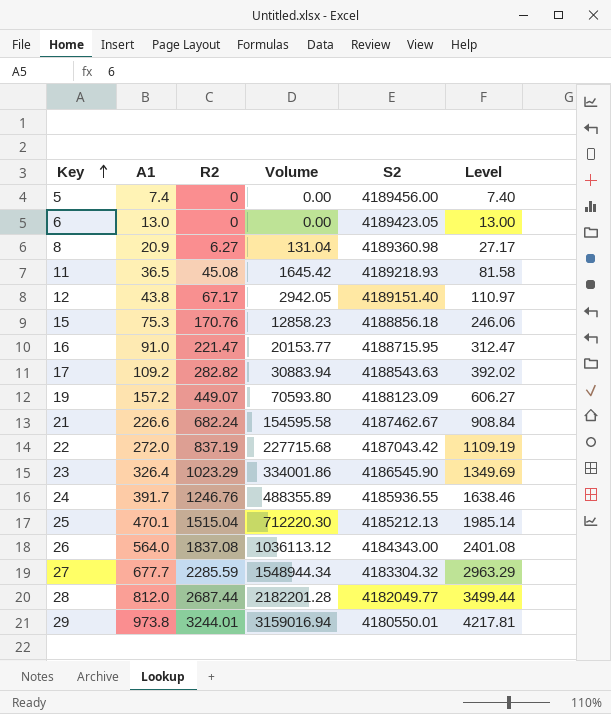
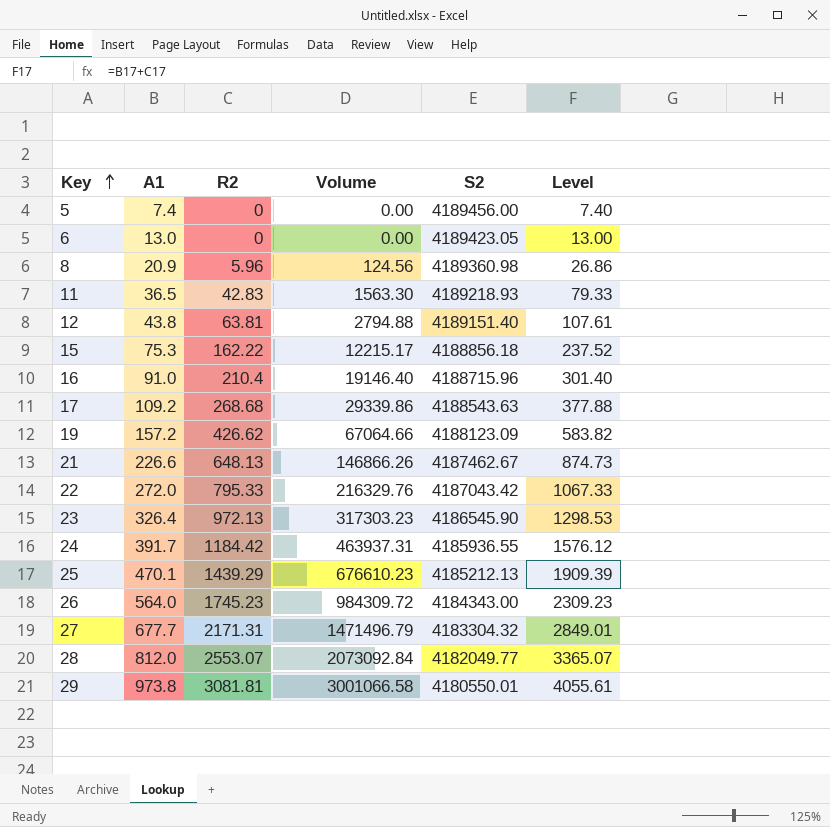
8 | R2: 6.27 -> 5.96
8 | Volume: 131.04 -> 124.56
8 | Level: 27.17 -> 26.86
11 | R2: 45.08 -> 42.83
11 | Volume: 1645.42 -> 1563.30
11 | Level: 81.58 -> 79.33
12 | R2: 67.17 -> 63.81
12 | Volume: 2942.05 -> 2794.88
12 | Level: 110.97 -> 107.61
15 | R2: 170.76 -> 162.22
15 | Volume: 12858.23 -> 12215.17
15 | Level: 246.06 -> 237.52
16 | R2: 221.47 -> 210.4
16 | Volume: 20153.77 -> 19146.40
16 | S2: 4188715.95 -> 4188715.96
16 | Level: 312.47 -> 301.40
17 | R2: 282.82 -> 268.68
17 | Volume: 30883.94 -> 29339.86
17 | Level: 392.02 -> 377.88
19 | R2: 449.07 -> 426.62
19 | Volume: 70593.80 -> 67064.66
19 | Level: 606.27 -> 583.82
21 | R2: 682.24 -> 648.13
21 | Volume: 154595.58 -> 146866.26
21 | Level: 908.84 -> 874.73
22 | R2: 837.19 -> 795.33
22 | Volume: 227715.68 -> 216329.76
22 | Level: 1109.19 -> 1067.33
23 | R2: 1023.29 -> 972.13
23 | Volume: 334001.86 -> 317303.23
23 | Level: 1349.69 -> 1298.53
24 | R2: 1246.76 -> 1184.42
24 | Volume: 488355.89 -> 463937.31
24 | Level: 1638.46 -> 1576.12
25 | R2: 1515.04 -> 1439.29
25 | Volume: 712220.30 -> 676610.23
25 | Level: 1985.14 -> 1909.39
26 | R2: 1837.08 -> 1745.23
26 | Volume: 1036113.12 -> 984309.72
26 | Level: 2401.08 -> 2309.23
27 | R2: 2285.59 -> 2171.31
27 | Volume: 1548944.34 -> 1471496.79
27 | Level: 2963.29 -> 2849.01
28 | R2: 2687.44 -> 2553.07
28 | Volume: 2182201.28 -> 2073092.84
28 | Level: 3499.44 -> 3365.07
29 | R2: 3244.01 -> 3081.81
29 | Volume: 3159016.94 -> 3001066.58
29 | Level: 4217.81 -> 4055.61

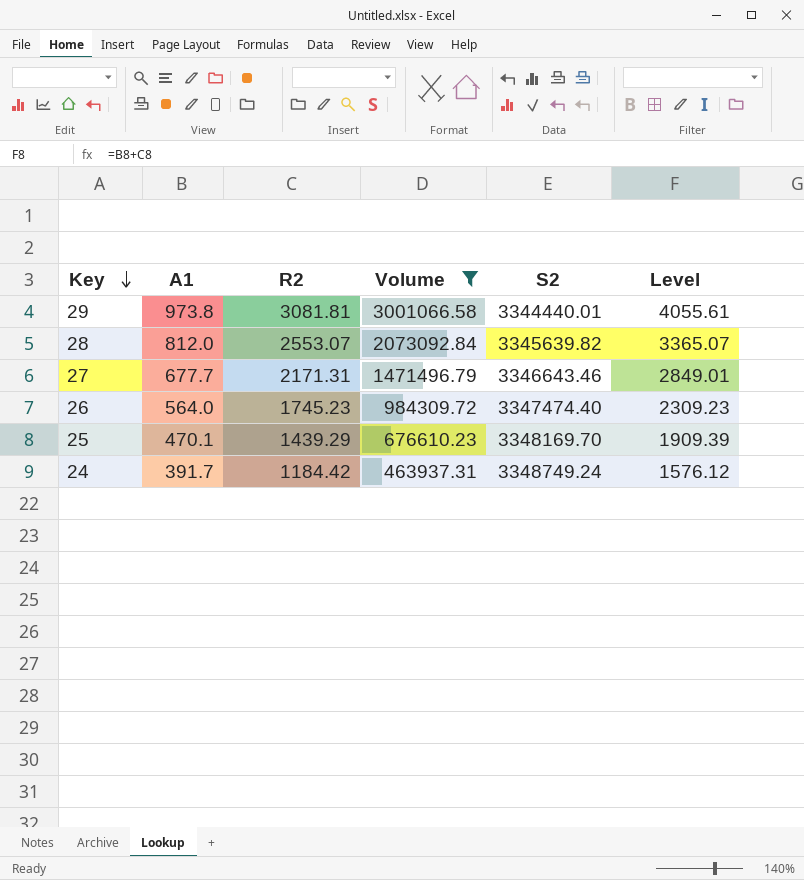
filter: none -> Volume >= 463937.31
row order: Key ascending -> Key descending
29 | S2: 4180550.01 -> 3344440.01
28 | S2: 4182049.77 -> 3345639.82
27 | S2: 4183304.32 -> 3346643.46
26 | S2: 4184343.00 -> 3347474.40
25 | S2: 4185212.13 -> 3348169.70
24 | S2: 4185936.55 -> 3348749.24

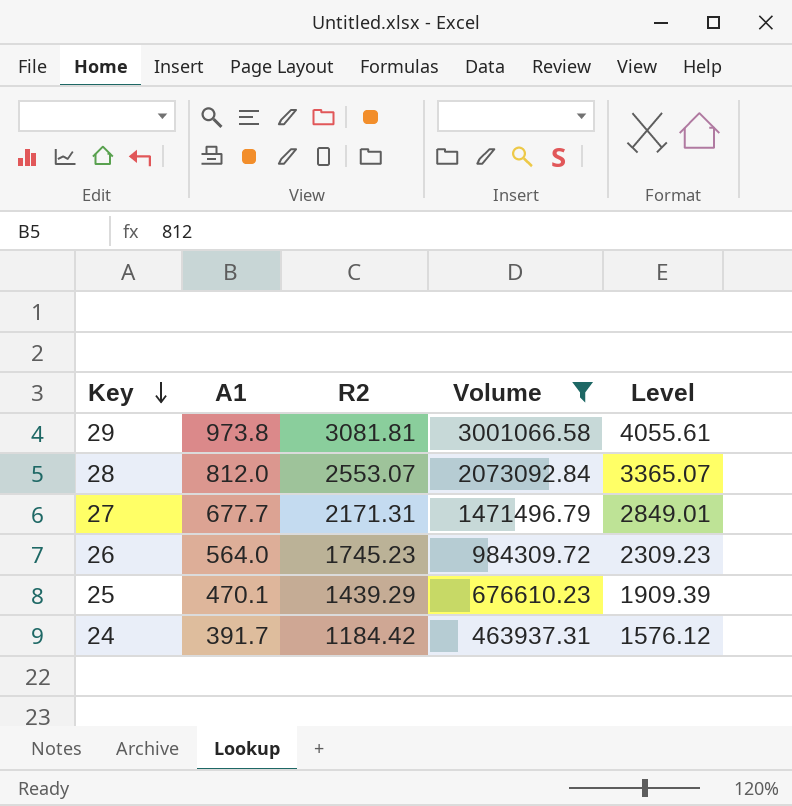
column S2 | position: 5 -> none

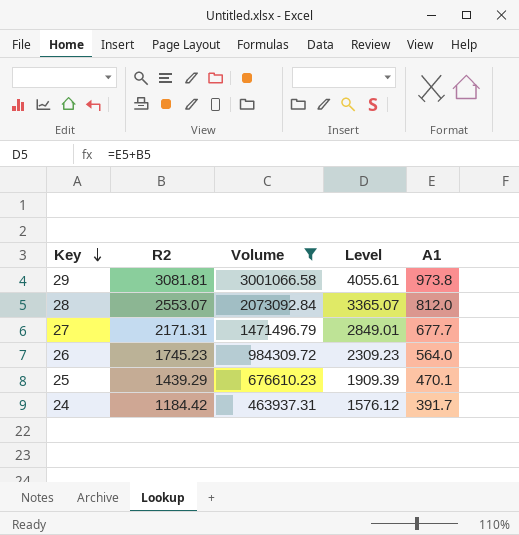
column A1 | position: 2 -> 5

